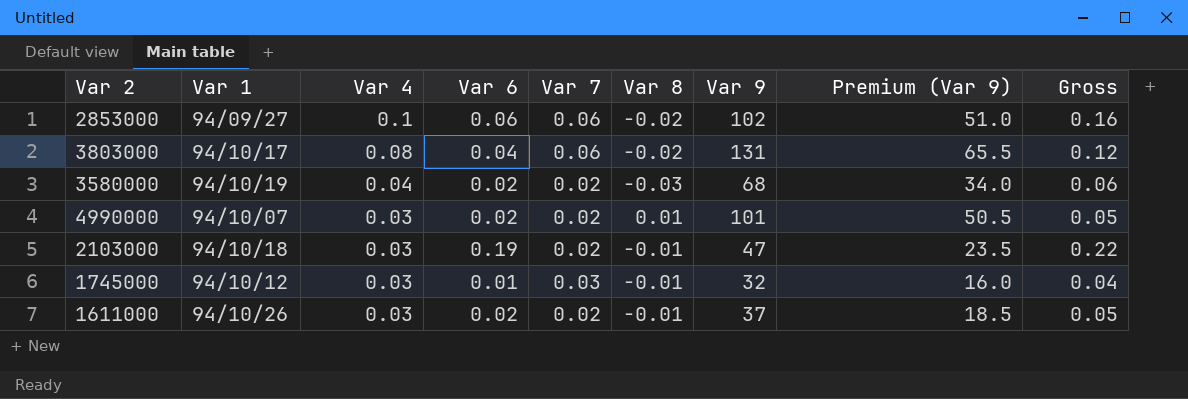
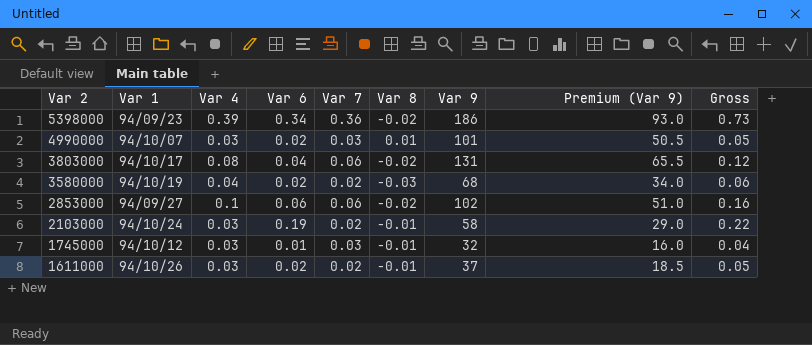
row order: Var 4 descending -> Var 2 descending
row 5398000: none -> 94/09/23 | 0.39 | 0.34 | 0.36 | -0.02 | 186 | 93.0 | 0.73
4990000 | Var 7: 0.02 -> 0.03
2103000 | Var 1: 94/10/18 -> 94/10/24
2103000 | Var 9: 47 -> 58
2103000 | Premium (Var 9): 23.5 -> 29.0

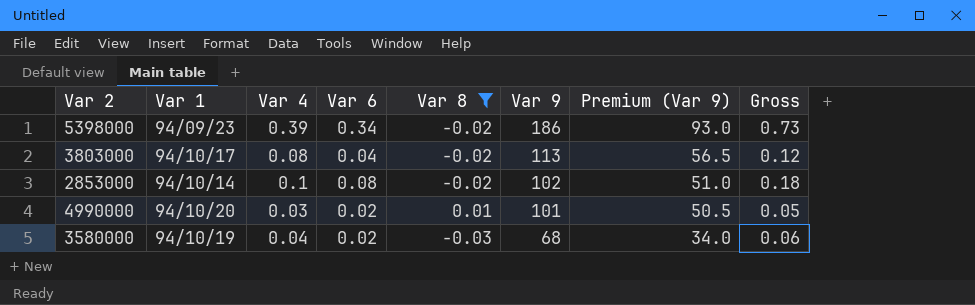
filter: none -> Var 8 != -0.01
row order: Var 2 descending -> Var 9 descending
column Var 7 | position: 5 -> none
3803000 | Var 9: 131 -> 113
3803000 | Premium (Var 9): 65.5 -> 56.5
2853000 | Var 1: 94/09/27 -> 94/10/14
2853000 | Var 6: 0.06 -> 0.08
2853000 | Gross: 0.16 -> 0.18
4990000 | Var 1: 94/10/07 -> 94/10/20

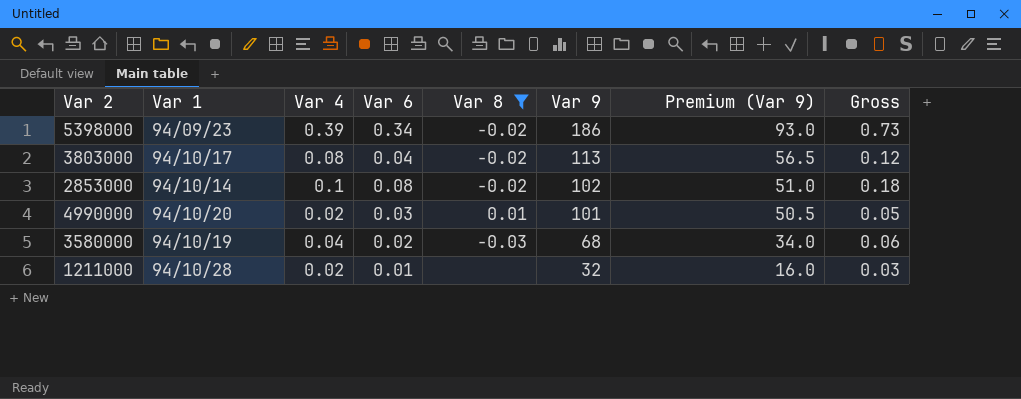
4990000 | Var 4: 0.03 -> 0.02
4990000 | Var 6: 0.02 -> 0.03
row 1211000: none -> 94/10/28 | 0.02 | 0.01 | none | 32 | 16.0 | 0.03

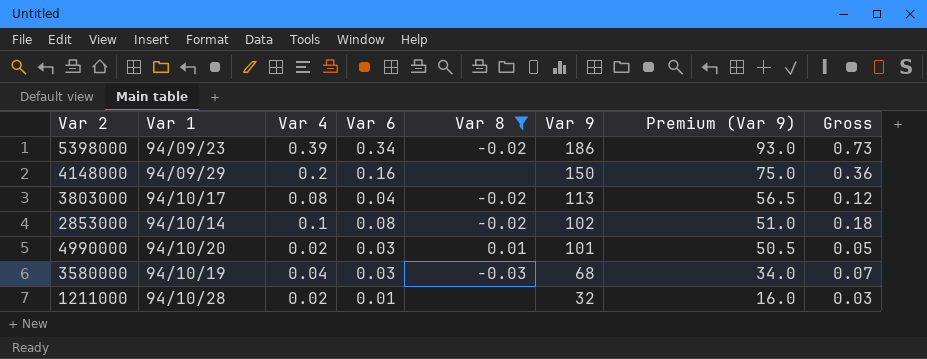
row 4148000: none -> 94/09/29 | 0.2 | 0.16 | none | 150 | 75.0 | 0.36
3580000 | Var 6: 0.02 -> 0.03
3580000 | Gross: 0.06 -> 0.07

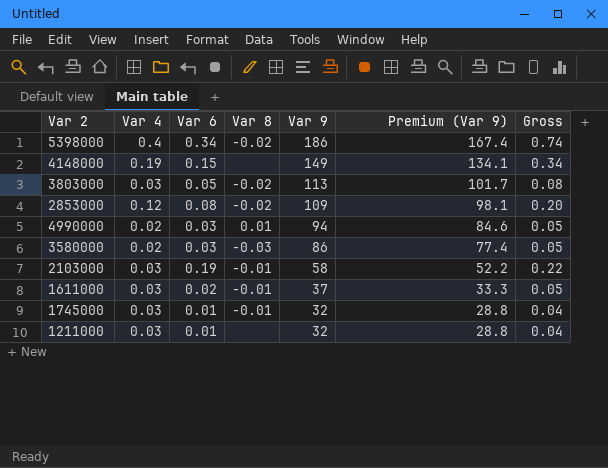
filter: Var 8 != -0.01 -> none
column Var 1 | position: 2 -> none
column Premium (Var 9) | formula: [Var 9] * 0.5 -> [Var 9] * 0.9
5398000 | Var 4: 0.39 -> 0.4
5398000 | Gross: 0.73 -> 0.74
4148000 | Var 4: 0.2 -> 0.19
4148000 | Var 6: 0.16 -> 0.15
4148000 | Var 9: 150 -> 149
4148000 | Gross: 0.36 -> 0.34
3803000 | Var 4: 0.08 -> 0.03
3803000 | Var 6: 0.04 -> 0.05
3803000 | Gross: 0.12 -> 0.08
2853000 | Var 4: 0.1 -> 0.12
2853000 | Var 9: 102 -> 109
2853000 | Gross: 0.18 -> 0.20
4990000 | Var 9: 101 -> 94
3580000 | Var 4: 0.04 -> 0.02
3580000 | Var 9: 68 -> 86
3580000 | Gross: 0.07 -> 0.05
1211000 | Var 4: 0.02 -> 0.03
1211000 | Gross: 0.03 -> 0.04

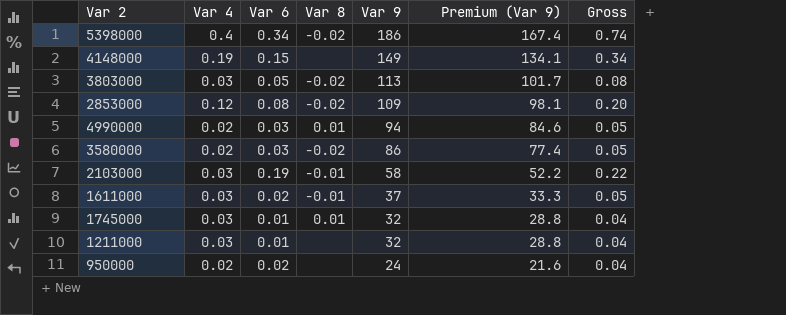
3580000 | Var 8: -0.03 -> -0.02
1745000 | Var 8: -0.01 -> 0.01
row 950000: none -> 0.02 | 0.02 | none | 24 | 21.6 | 0.04

